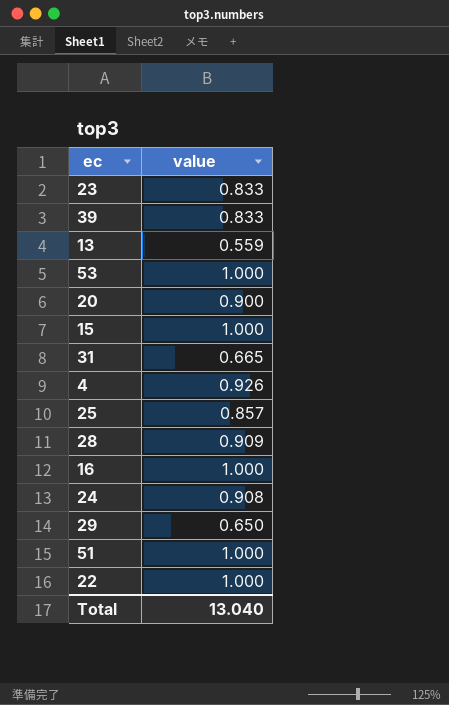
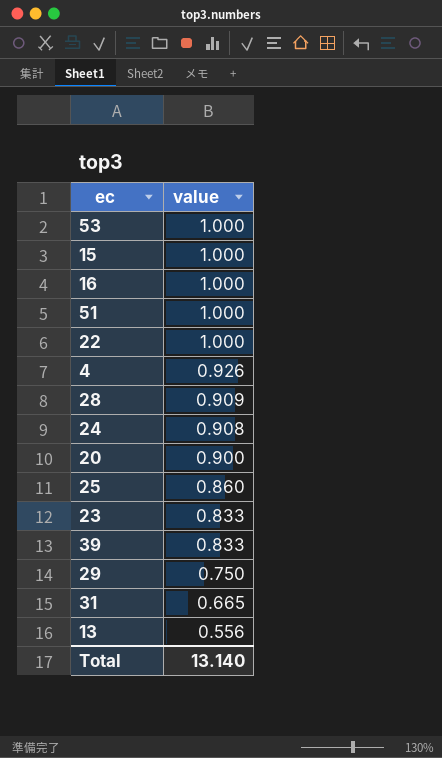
row order: none -> value descending
25 | value: 0.857 -> 0.860
29 | value: 0.650 -> 0.750
13 | value: 0.559 -> 0.556
Total | value: 13.040 -> 13.140

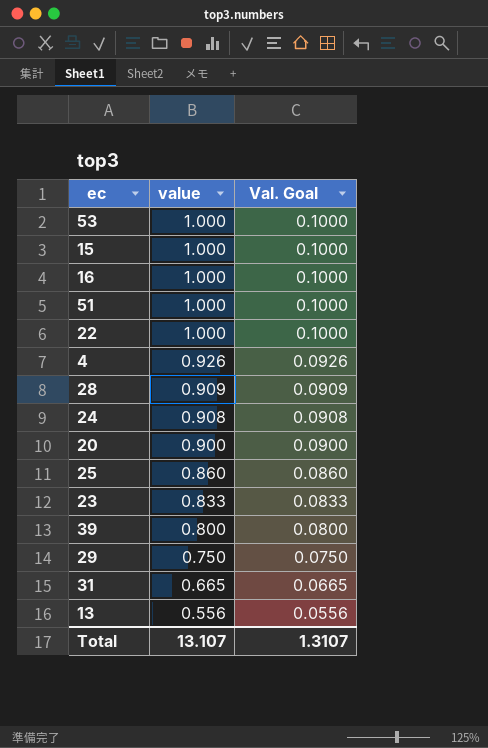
column Val. Goal | formula: none -> [value] * 0.1
39 | value: 0.833 -> 0.800
Total | value: 13.140 -> 13.107

